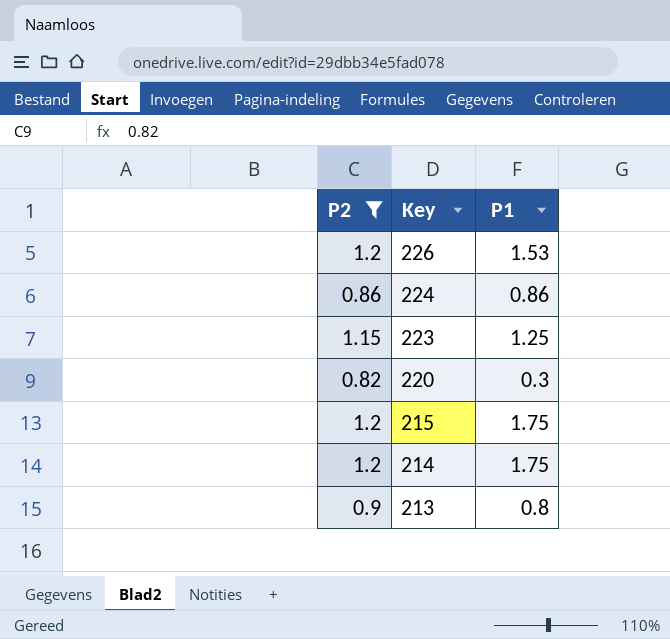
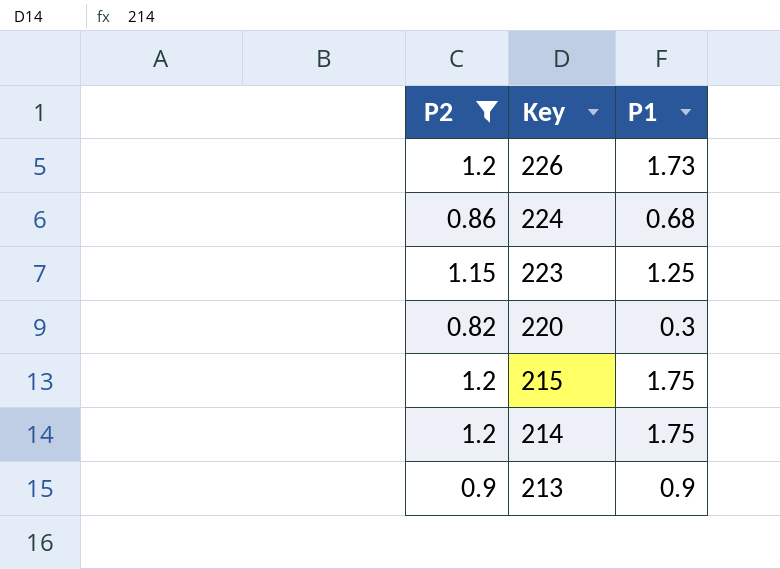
226 | P1: 1.53 -> 1.73
224 | P1: 0.86 -> 0.68
213 | P1: 0.8 -> 0.9

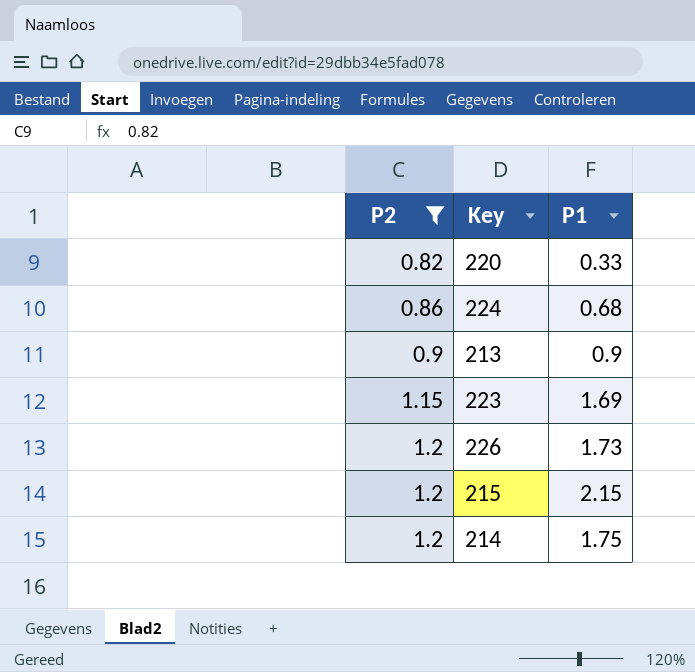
row order: Key descending -> P2 ascending
220 | P1: 0.3 -> 0.33
223 | P1: 1.25 -> 1.69
215 | P1: 1.75 -> 2.15

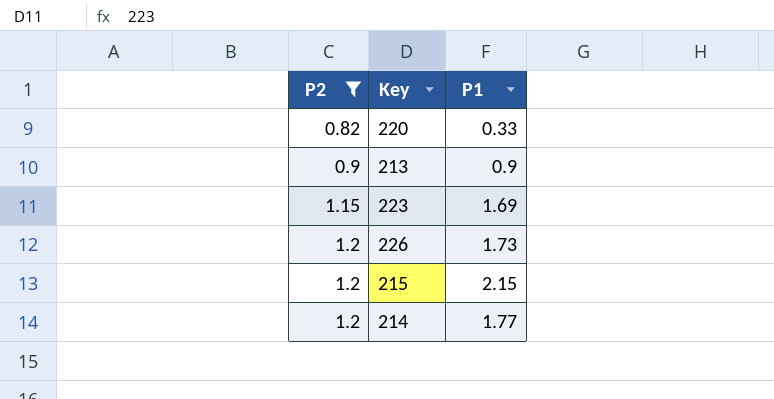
row 224: 0.86 | 0.68 -> none
214 | P1: 1.75 -> 1.77

